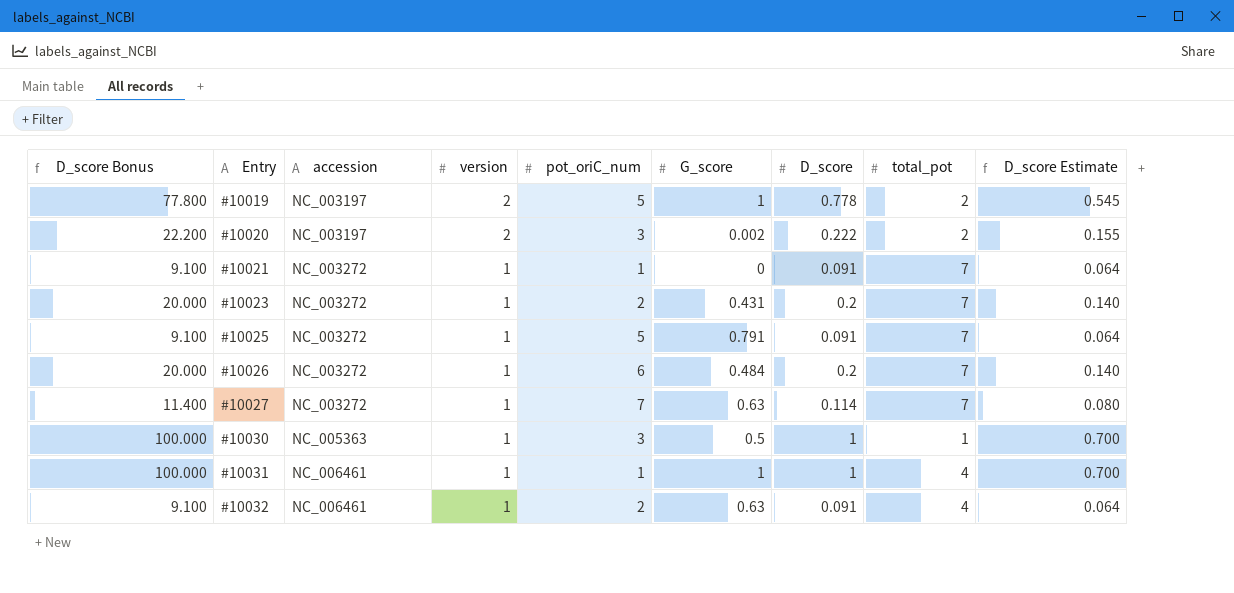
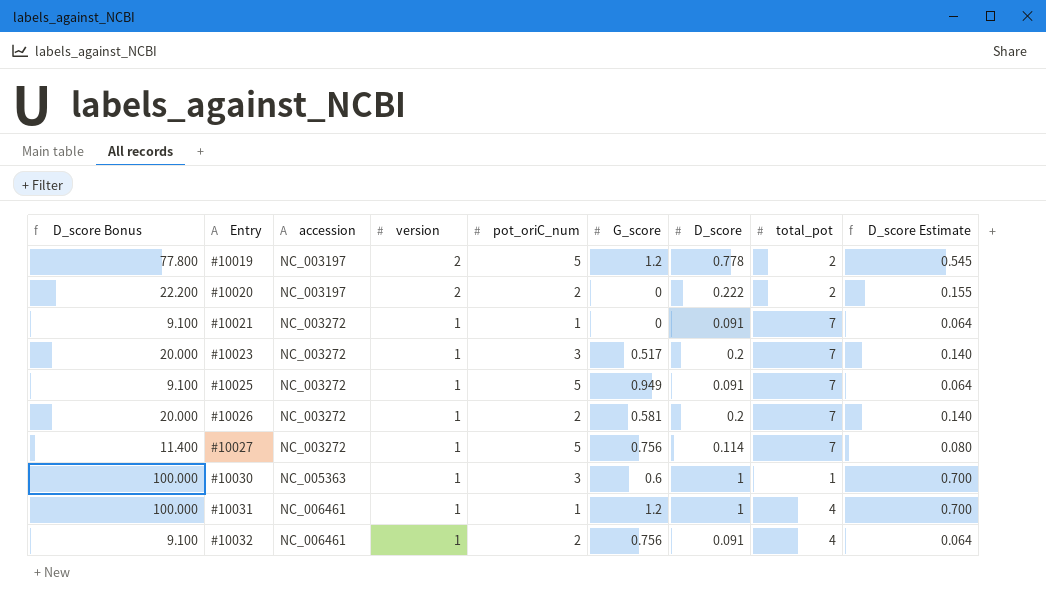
#10019 | G_score: 1 -> 1.2
#10020 | pot_oriC_num: 3 -> 2
#10020 | G_score: 0.002 -> 0
#10023 | pot_oriC_num: 2 -> 3
#10023 | G_score: 0.431 -> 0.517
#10025 | G_score: 0.791 -> 0.949
#10026 | pot_oriC_num: 6 -> 2
#10026 | G_score: 0.484 -> 0.581
#10027 | pot_oriC_num: 7 -> 5
#10027 | G_score: 0.63 -> 0.756
#10030 | G_score: 0.5 -> 0.6
#10031 | G_score: 1 -> 1.2
#10032 | G_score: 0.63 -> 0.756

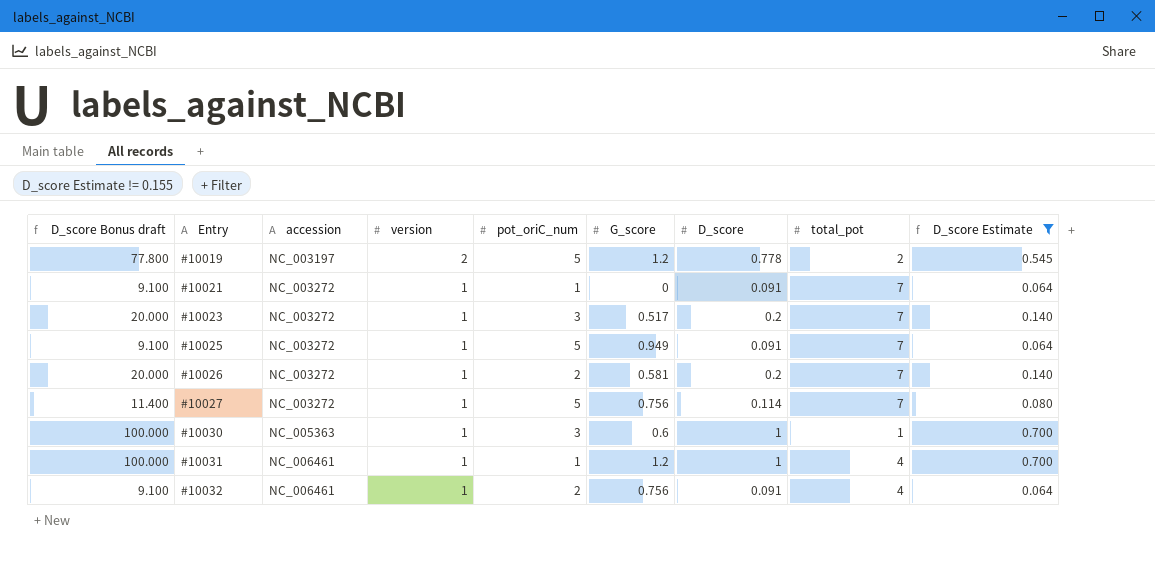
filter: none -> D_score Estimate != 0.155
column name: D_score Bonus -> D_score Bonus draft

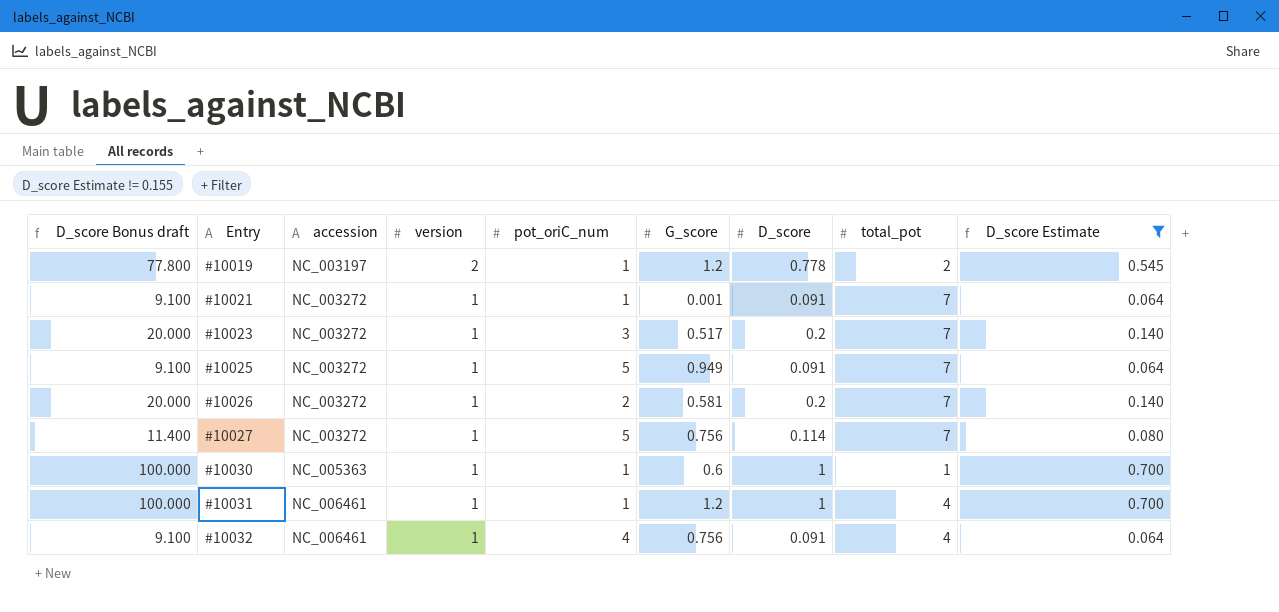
#10019 | pot_oriC_num: 5 -> 1
#10021 | G_score: 0 -> 0.001
#10030 | pot_oriC_num: 3 -> 1
#10032 | pot_oriC_num: 2 -> 4

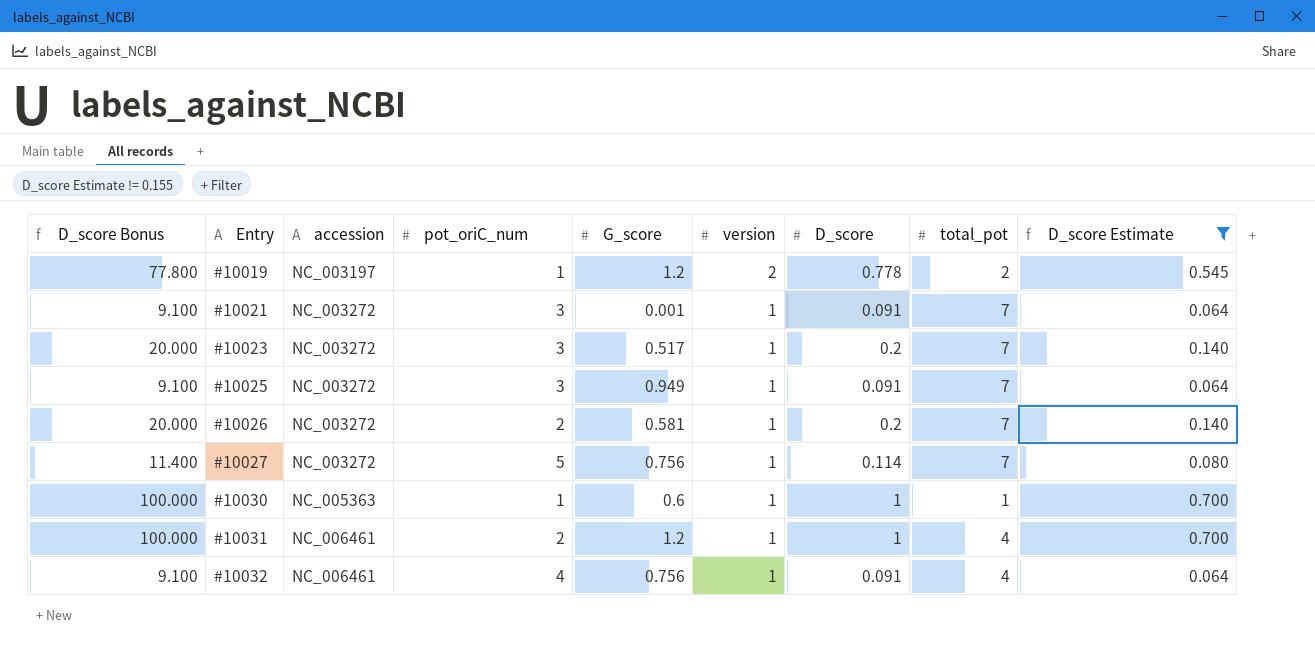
column name: D_score Bonus draft -> D_score Bonus
column version | position: 4 -> 6
#10021 | pot_oriC_num: 1 -> 3
#10025 | pot_oriC_num: 5 -> 3
#10031 | pot_oriC_num: 1 -> 2

